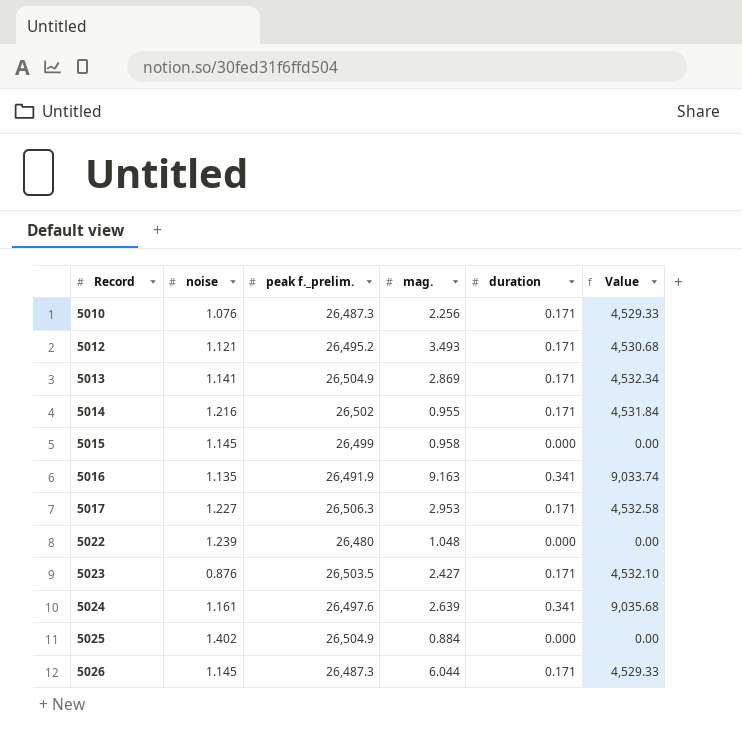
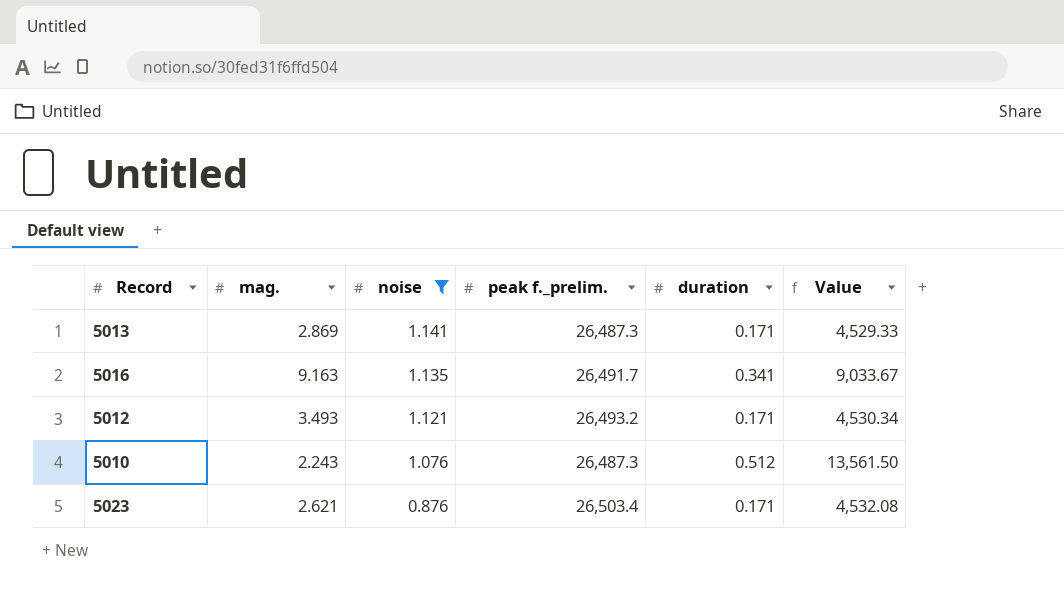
filter: none -> noise <= 1.141
row order: Record ascending -> noise descending
column mag. | position: 4 -> 2
5013 | peak f._prelim.: 26,504.9 -> 26,487.3
5013 | Value: 4,532.34 -> 4,529.33
5016 | peak f._prelim.: 26,491.9 -> 26,491.7
5016 | Value: 9,033.74 -> 9,033.67
5012 | peak f._prelim.: 26,495.2 -> 26,493.2
5012 | Value: 4,530.68 -> 4,530.34
5010 | mag.: 2.256 -> 2.243
5010 | duration: 0.171 -> 0.512
5010 | Value: 4,529.33 -> 13,561.50
5023 | mag.: 2.427 -> 2.621
5023 | peak f._prelim.: 26,503.5 -> 26,503.4
5023 | Value: 4,532.10 -> 4,532.08

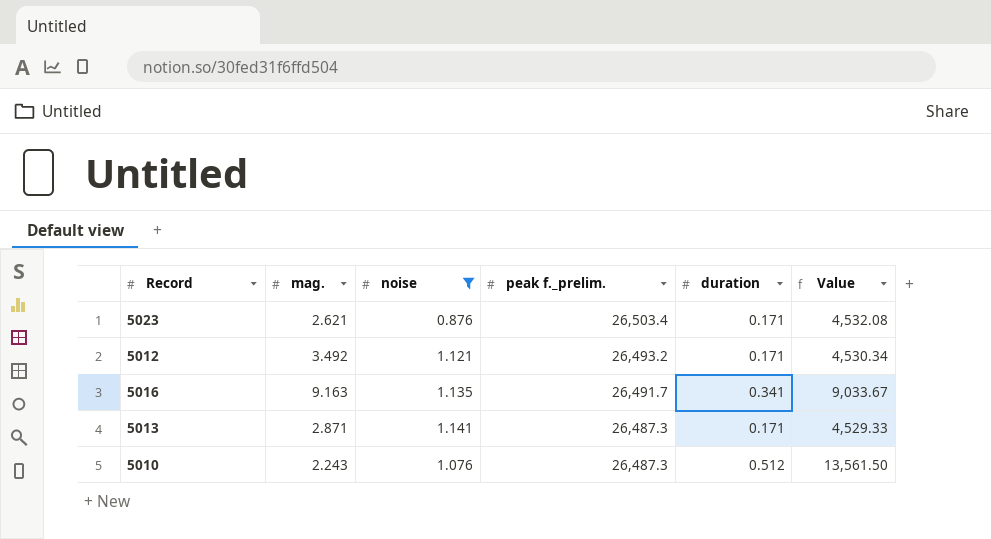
row order: noise descending -> peak f._prelim. descending
5012 | mag.: 3.493 -> 3.492
5013 | mag.: 2.869 -> 2.871

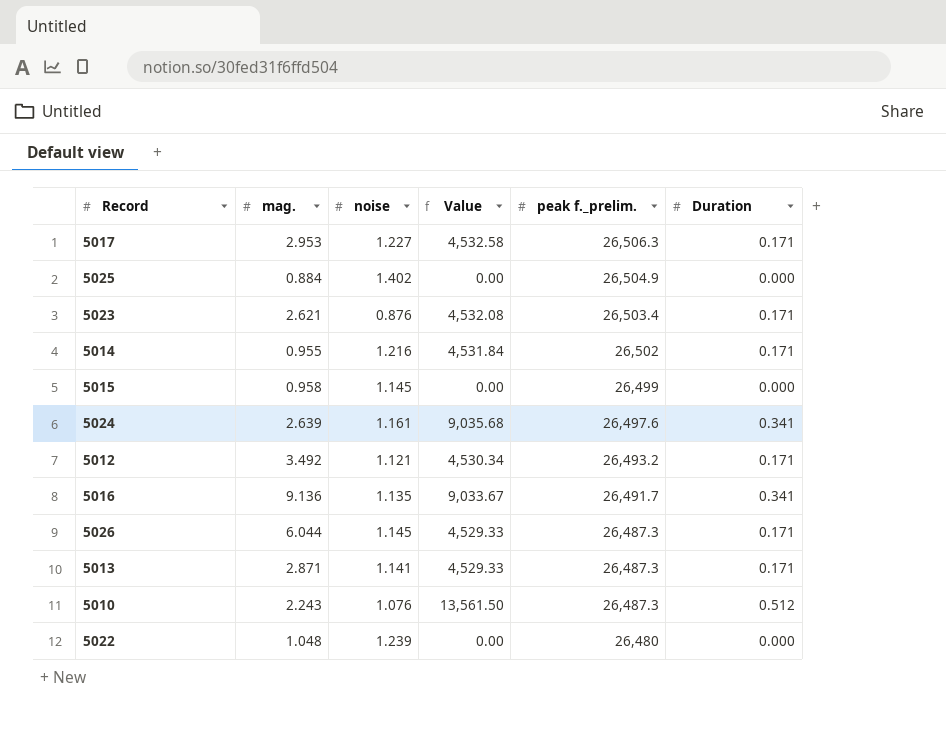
filter: noise <= 1.141 -> none
column Value | position: 6 -> 4
column name: duration -> Duration
5016 | mag.: 9.163 -> 9.136

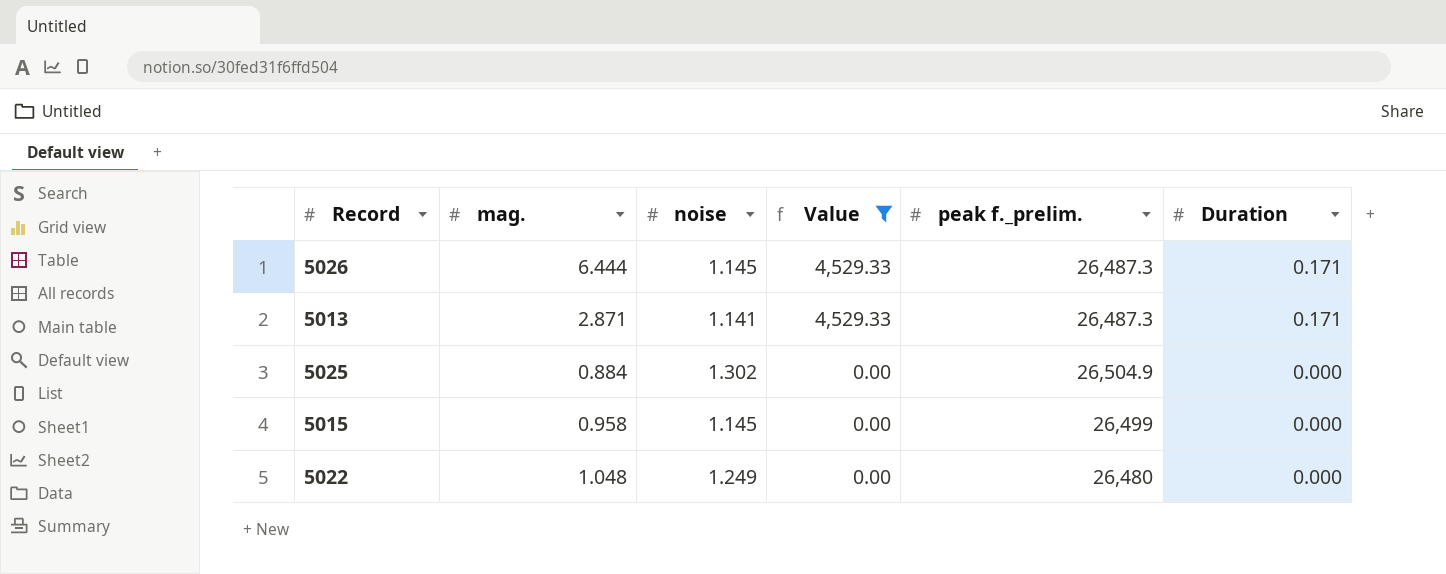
filter: none -> Value <= 4,529.33
row order: peak f._prelim. descending -> Value descending
5026 | mag.: 6.044 -> 6.444
5025 | noise: 1.402 -> 1.302
5022 | noise: 1.239 -> 1.249

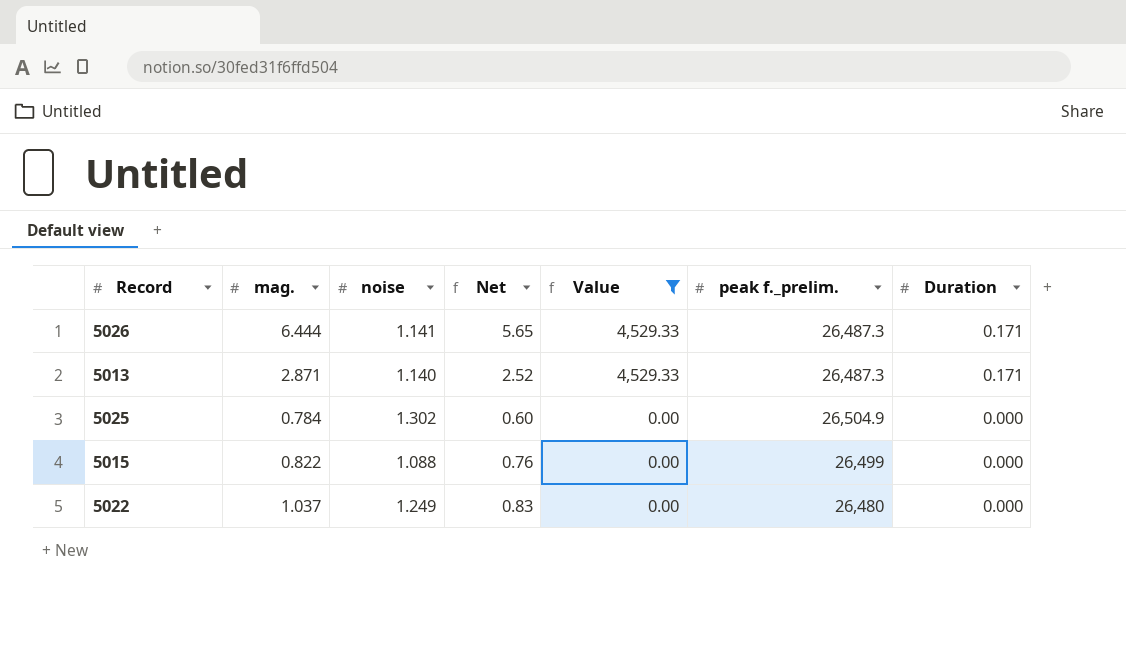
column Net | formula: none -> [mag.] / [noise]
5026 | noise: 1.145 -> 1.141
5013 | noise: 1.141 -> 1.140
5025 | mag.: 0.884 -> 0.784
5015 | mag.: 0.958 -> 0.822
5015 | noise: 1.145 -> 1.088
5022 | mag.: 1.048 -> 1.037

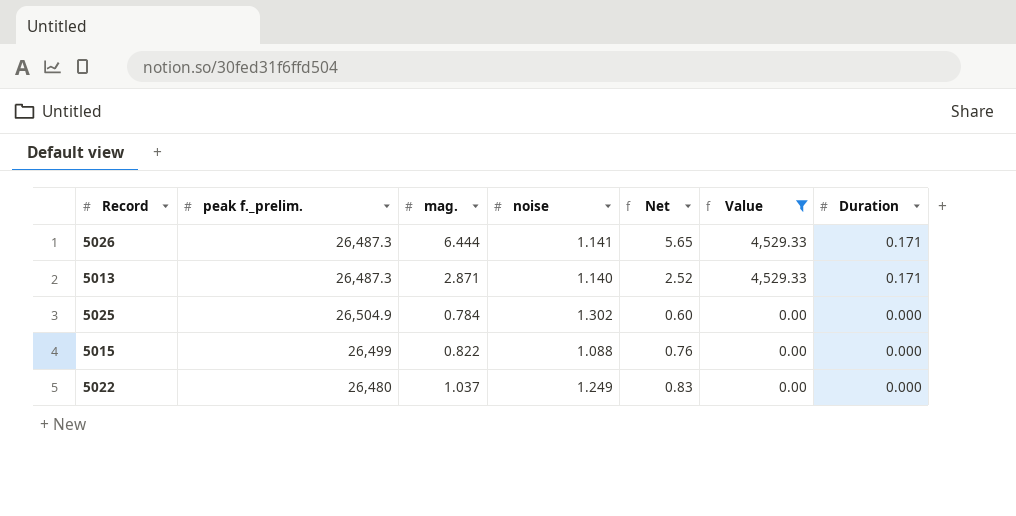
column peak f._prelim. | position: 6 -> 2

